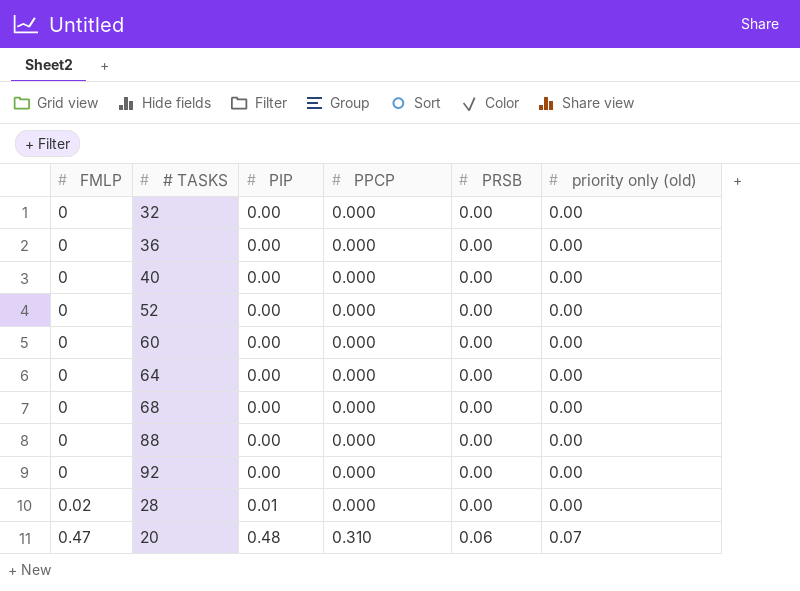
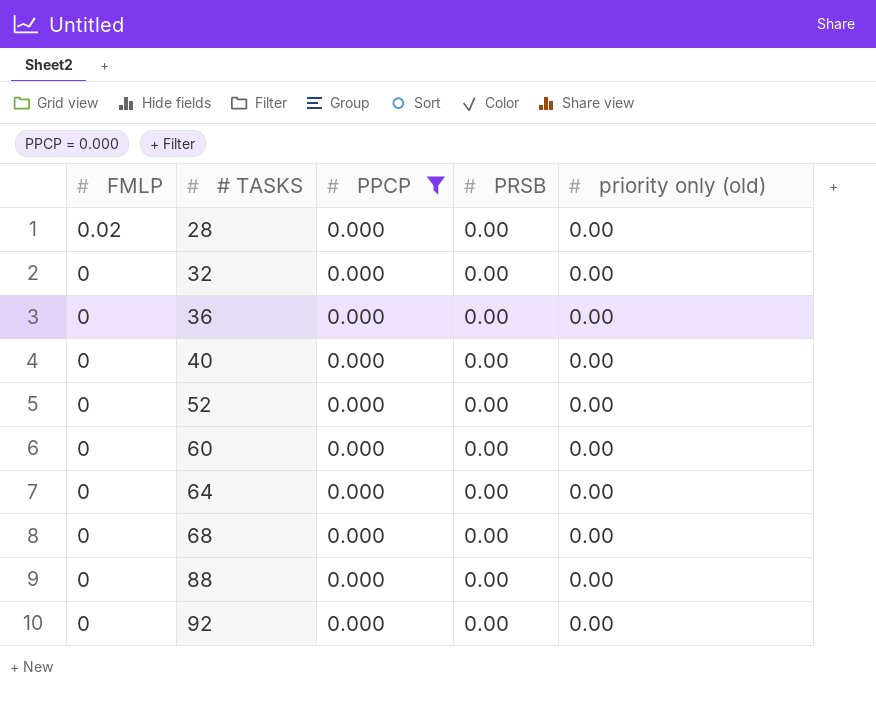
filter: none -> PPCP = 0.000
row order: FMLP ascending -> FMLP descending
column PIP | position: 3 -> none

